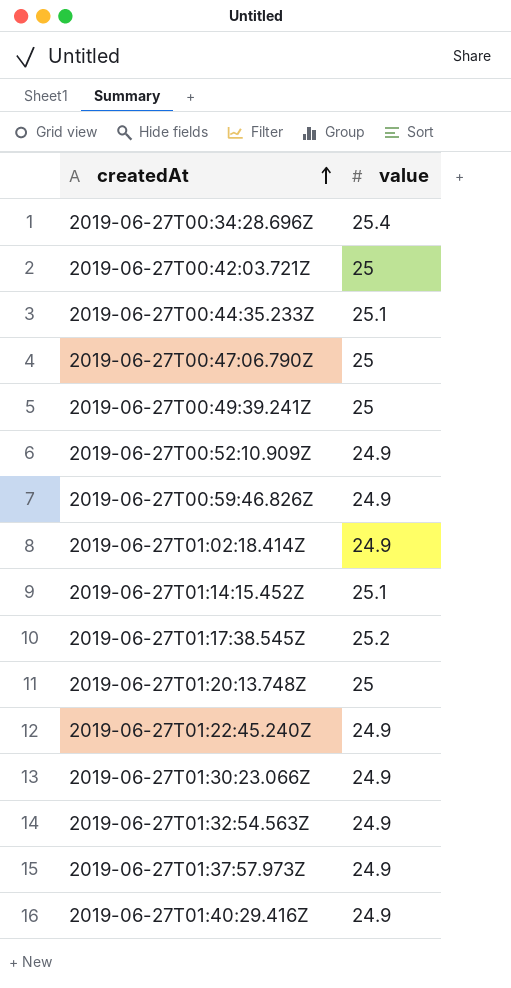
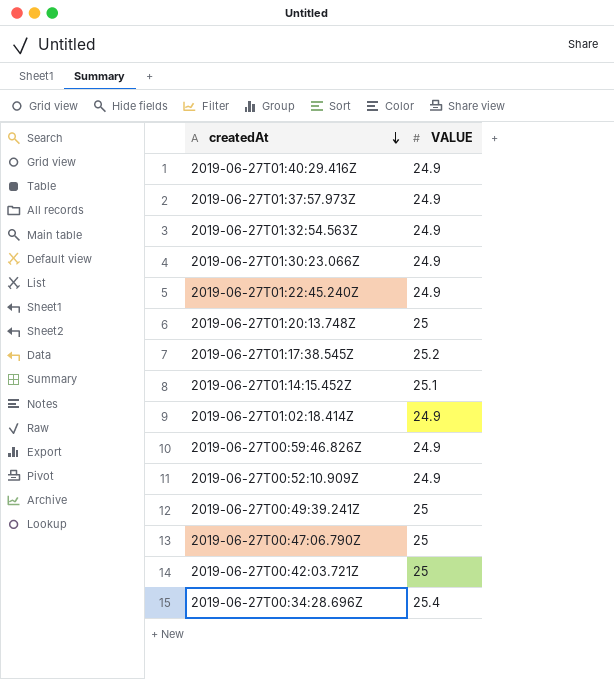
row order: createdAt ascending -> createdAt descending
column name: value -> VALUE
row 2019-06-27T00:44:35.233Z: 25.1 -> none

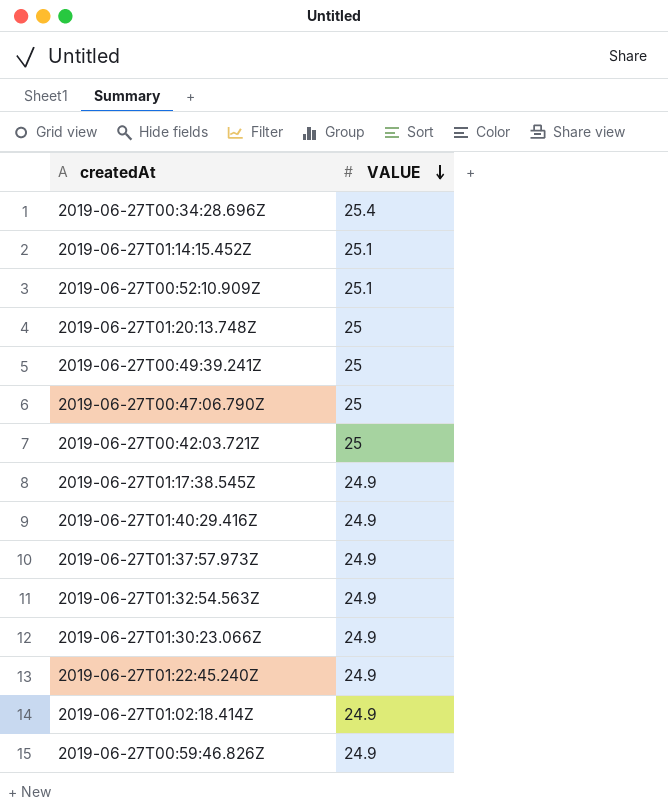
row order: createdAt descending -> VALUE descending
2019-06-27T00:52:10.909Z | VALUE: 24.9 -> 25.1
2019-06-27T01:17:38.545Z | VALUE: 25.2 -> 24.9

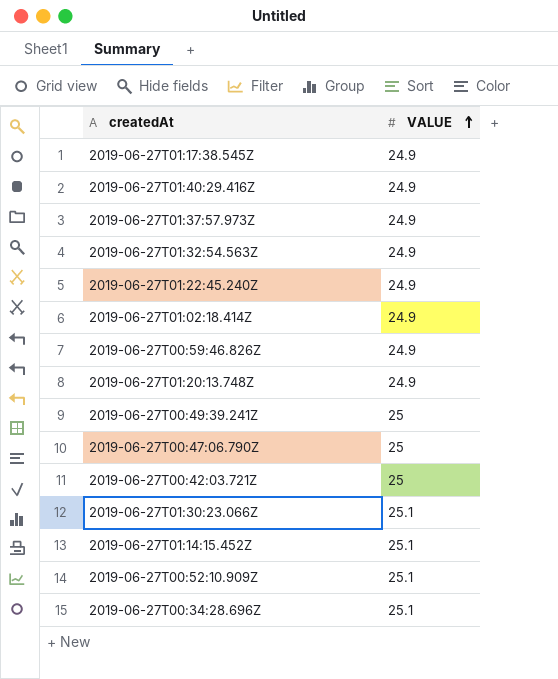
row order: VALUE descending -> VALUE ascending
2019-06-27T01:20:13.748Z | VALUE: 25 -> 24.9
2019-06-27T01:30:23.066Z | VALUE: 24.9 -> 25.1
2019-06-27T00:34:28.696Z | VALUE: 25.4 -> 25.1

